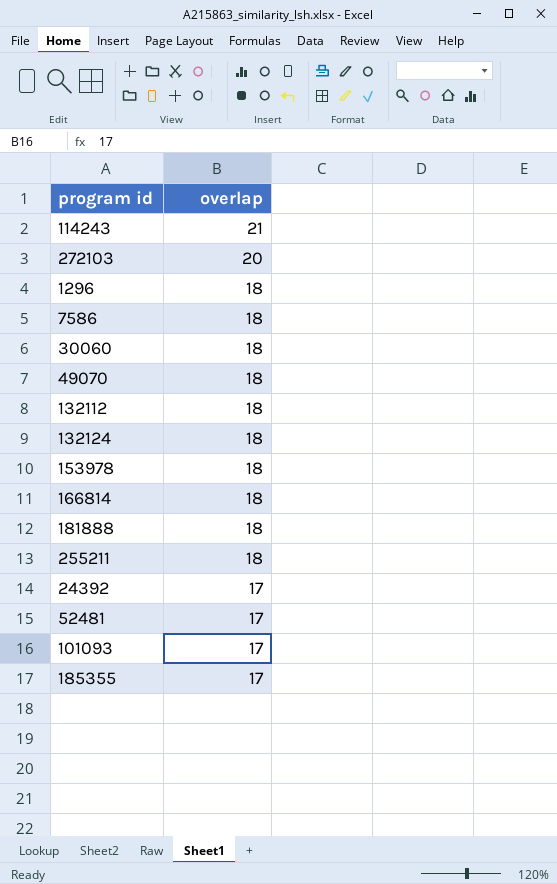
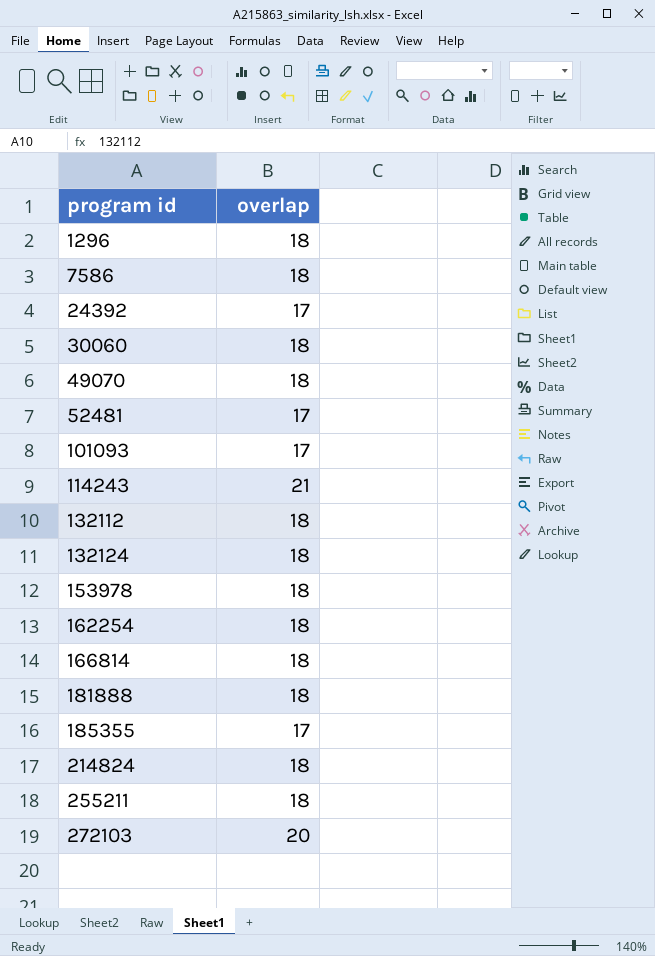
row order: overlap descending -> program id ascending
row 162254: none -> 18
row 214824: none -> 18

